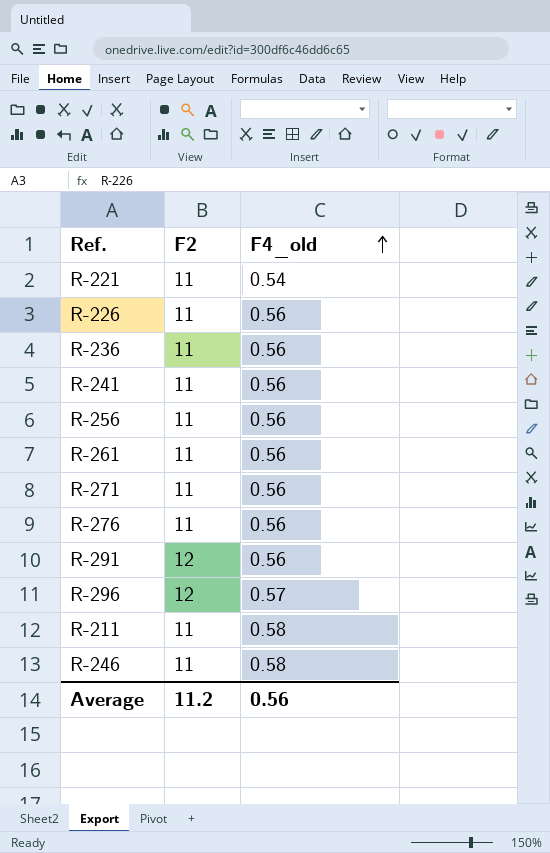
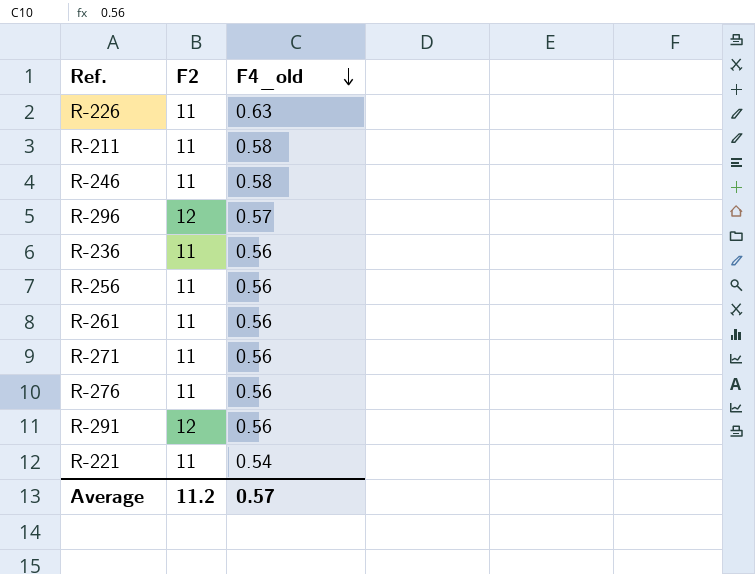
row order: F4_old ascending -> F4_old descending
row R-241: 11 | 0.56 -> none
R-226 | F4_old: 0.56 -> 0.63
Average | F4_old: 0.56 -> 0.57

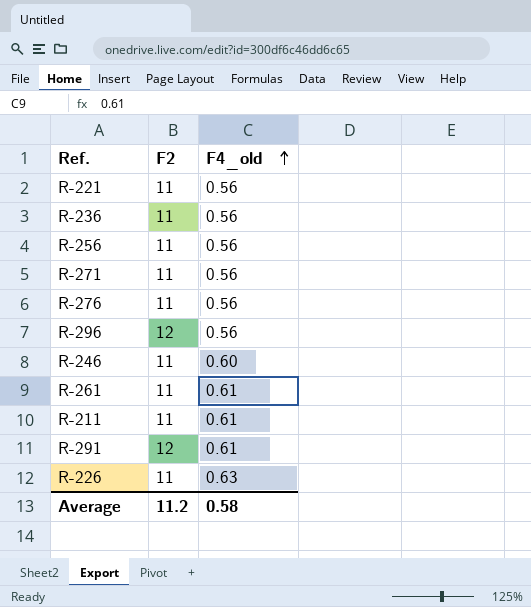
row order: F4_old descending -> F4_old ascending
R-221 | F4_old: 0.54 -> 0.56
R-296 | F4_old: 0.57 -> 0.56
R-246 | F4_old: 0.58 -> 0.60
R-261 | F4_old: 0.56 -> 0.61
R-211 | F4_old: 0.58 -> 0.61
R-291 | F4_old: 0.56 -> 0.61
Average | F4_old: 0.57 -> 0.58

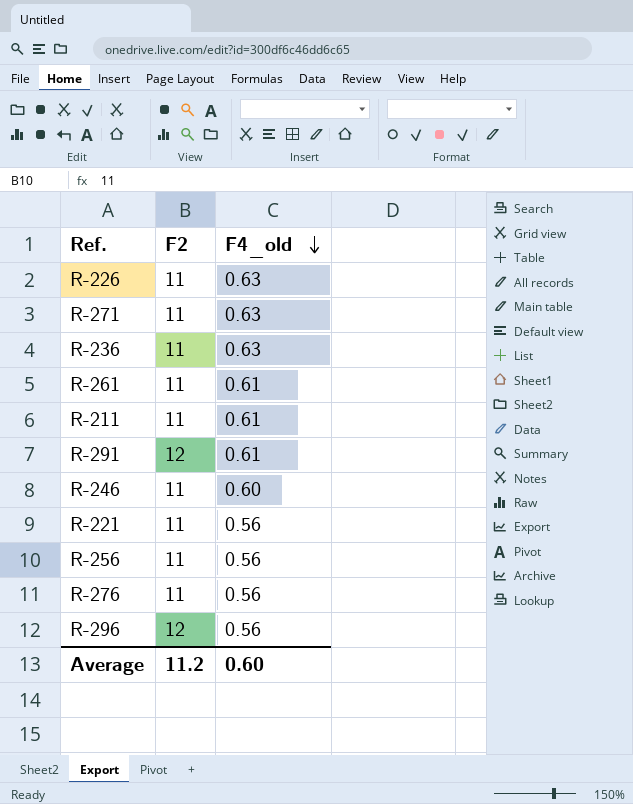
row order: F4_old ascending -> F4_old descending
R-271 | F4_old: 0.56 -> 0.63
R-236 | F4_old: 0.56 -> 0.63
Average | F4_old: 0.58 -> 0.60

